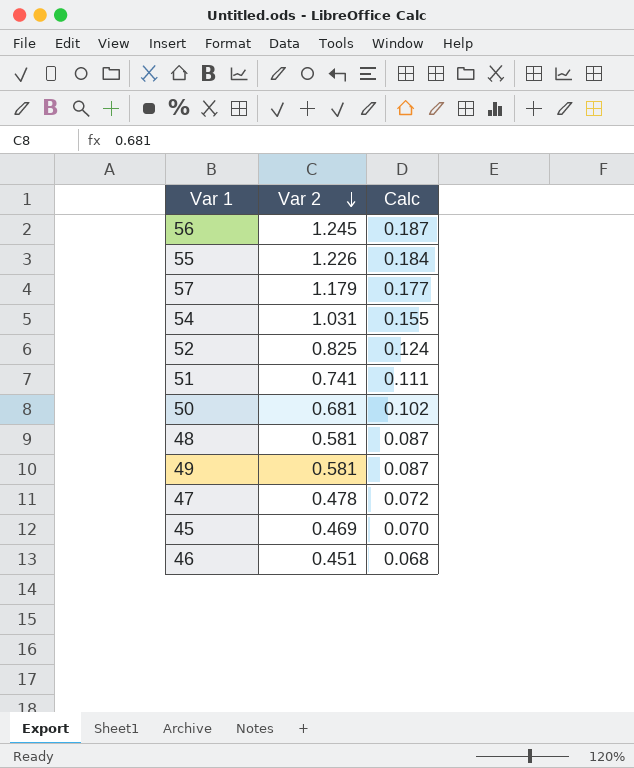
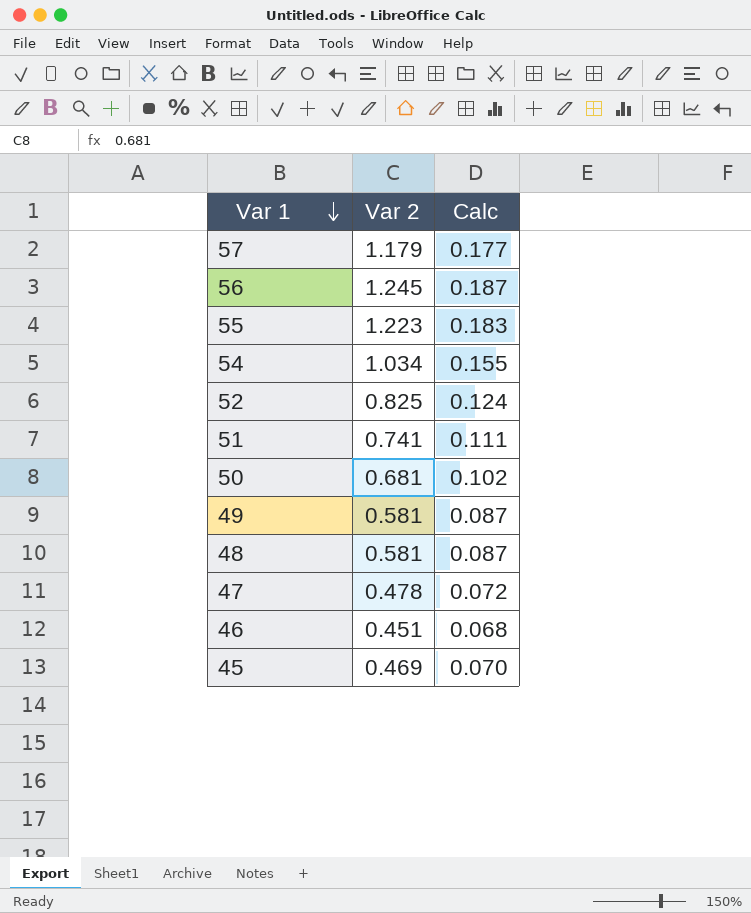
row order: Var 2 descending -> Var 1 descending
55 | Var 2: 1.226 -> 1.223
55 | Calc: 0.184 -> 0.183
54 | Var 2: 1.031 -> 1.034

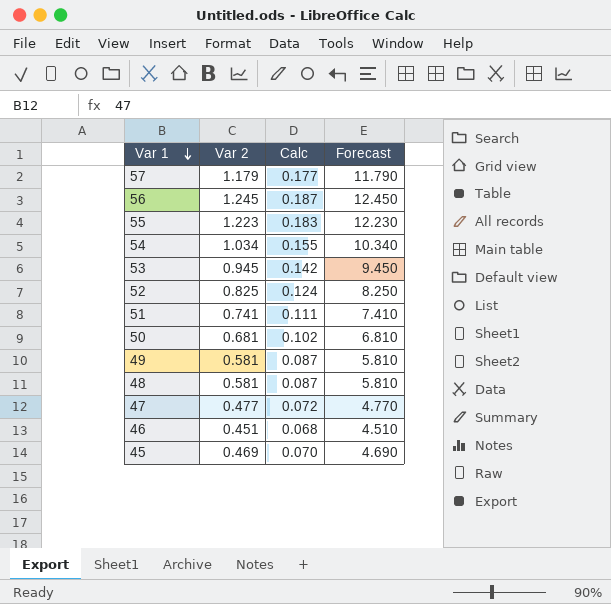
column Forecast | formula: none -> [Var 2] * 10
row 53: none -> 0.945 | 0.142 | 9.450
47 | Var 2: 0.478 -> 0.477

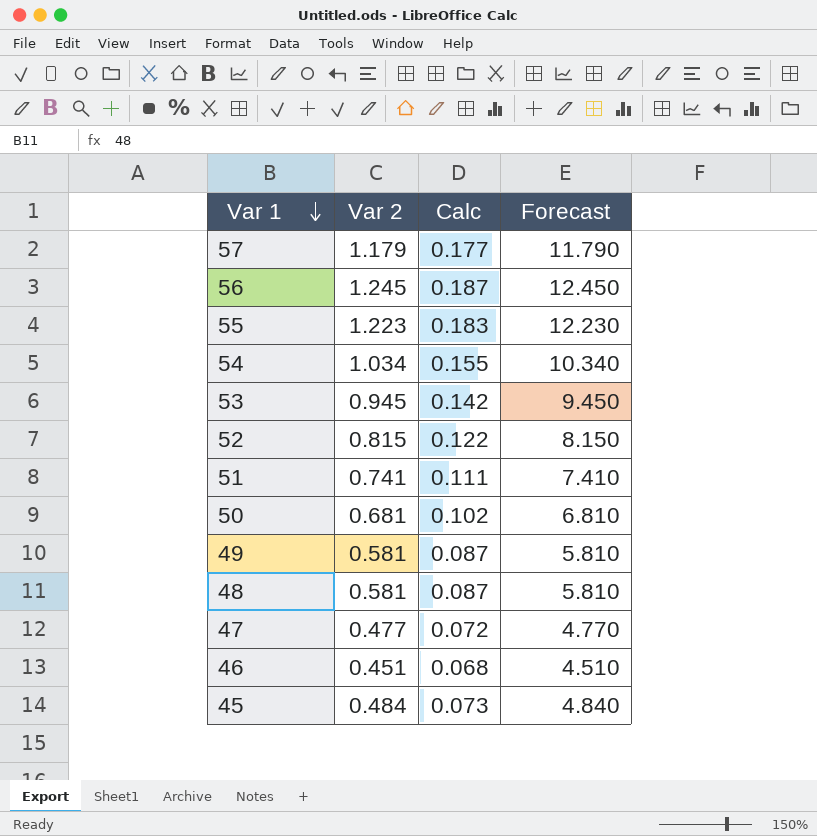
52 | Var 2: 0.825 -> 0.815
52 | Calc: 0.124 -> 0.122
52 | Forecast: 8.250 -> 8.150
45 | Var 2: 0.469 -> 0.484
45 | Calc: 0.070 -> 0.073
45 | Forecast: 4.690 -> 4.840

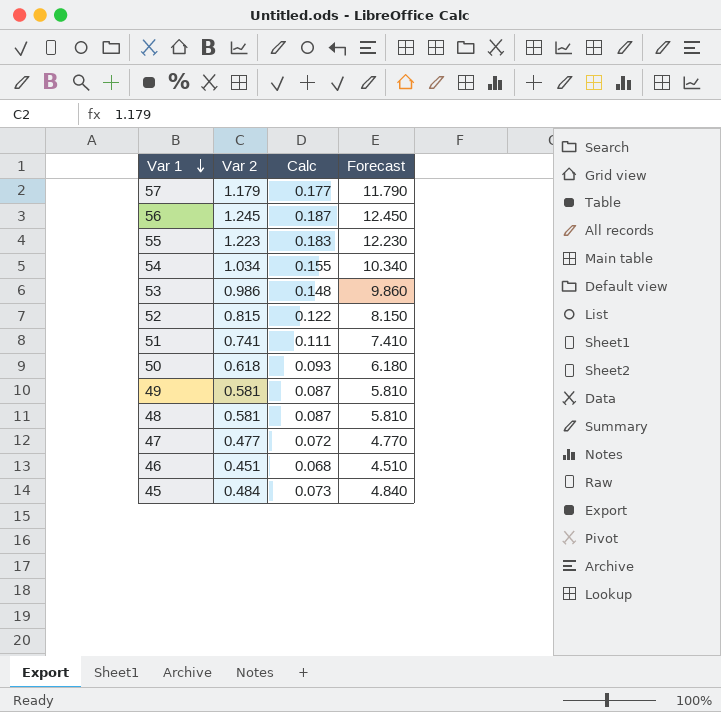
53 | Var 2: 0.945 -> 0.986
53 | Calc: 0.142 -> 0.148
53 | Forecast: 9.450 -> 9.860
50 | Var 2: 0.681 -> 0.618
50 | Calc: 0.102 -> 0.093
50 | Forecast: 6.810 -> 6.180

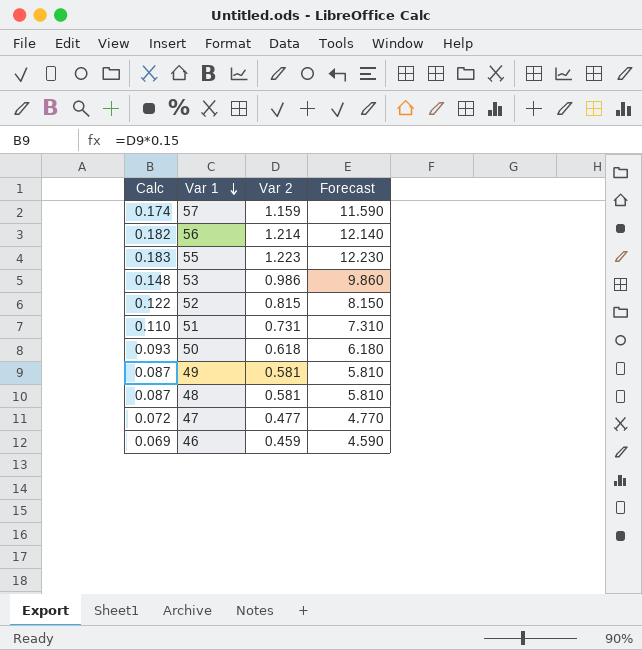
column Calc | position: 3 -> 1
row 54: 1.034 | 0.155 | 10.340 -> none
row 45: 0.484 | 0.073 | 4.840 -> none
57 | Calc: 0.177 -> 0.174
57 | Var 2: 1.179 -> 1.159
57 | Forecast: 11.790 -> 11.590
56 | Calc: 0.187 -> 0.182
56 | Var 2: 1.245 -> 1.214
56 | Forecast: 12.450 -> 12.140
51 | Calc: 0.111 -> 0.110
51 | Var 2: 0.741 -> 0.731
51 | Forecast: 7.410 -> 7.310
46 | Calc: 0.068 -> 0.069
46 | Var 2: 0.451 -> 0.459
46 | Forecast: 4.510 -> 4.590

